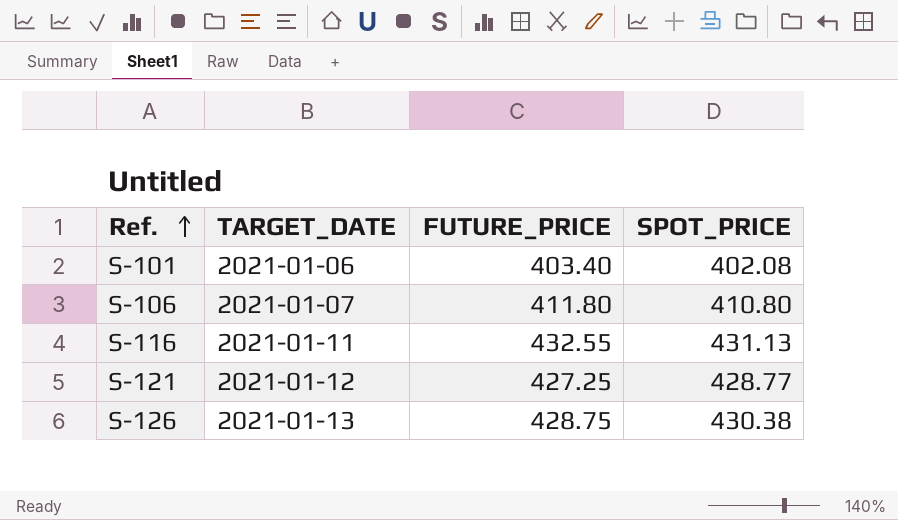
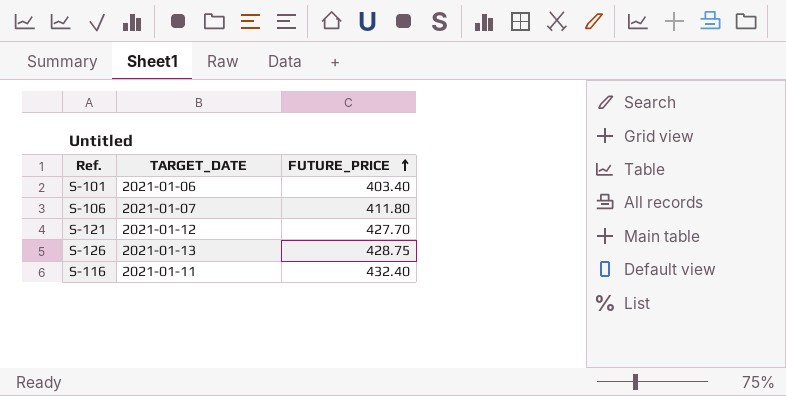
row order: Ref. ascending -> FUTURE_PRICE ascending
column SPOT_PRICE | position: 4 -> none
S-121 | FUTURE_PRICE: 427.25 -> 427.70
S-116 | FUTURE_PRICE: 432.55 -> 432.40

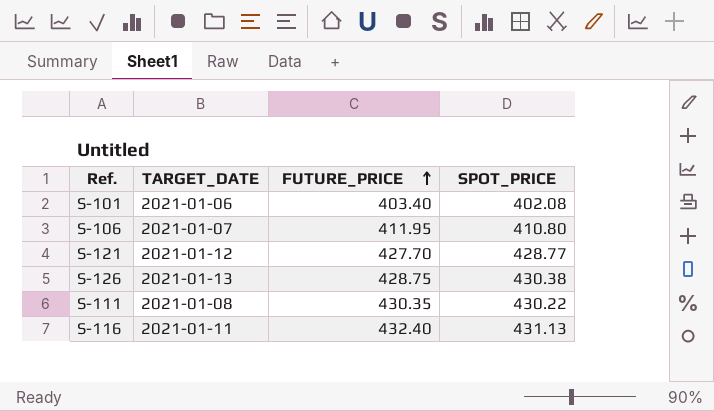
column SPOT_PRICE | position: none -> 4
S-106 | FUTURE_PRICE: 411.80 -> 411.95
row S-111: none -> 2021-01-08 | 430.35 | 430.22

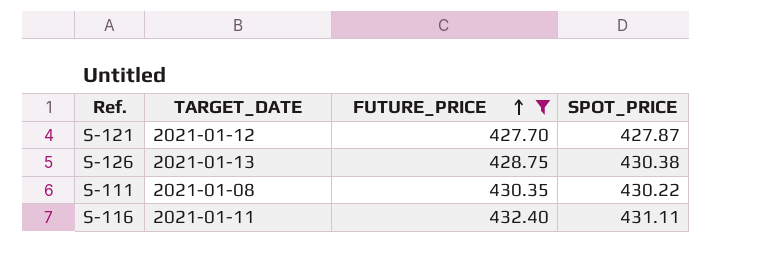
filter: none -> FUTURE_PRICE >= 427.70
S-121 | SPOT_PRICE: 428.77 -> 427.87
S-116 | SPOT_PRICE: 431.13 -> 431.11

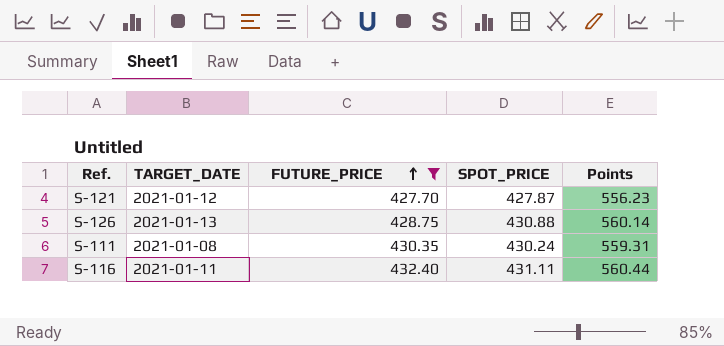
column Points | formula: none -> [SPOT_PRICE] * 1.3
S-126 | SPOT_PRICE: 430.38 -> 430.88
S-111 | SPOT_PRICE: 430.22 -> 430.24

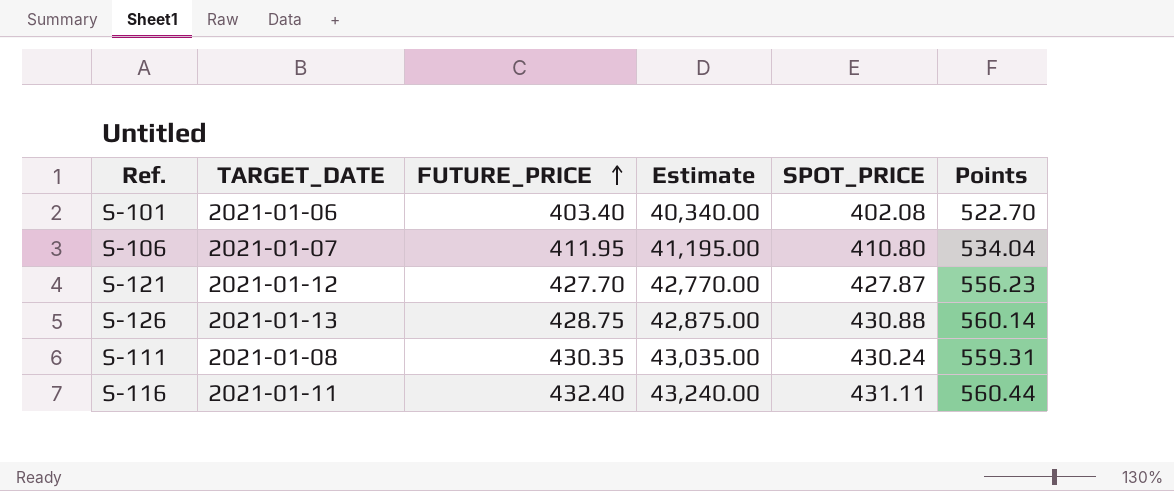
filter: FUTURE_PRICE >= 427.70 -> none
column Estimate | formula: none -> [FUTURE_PRICE] * 100

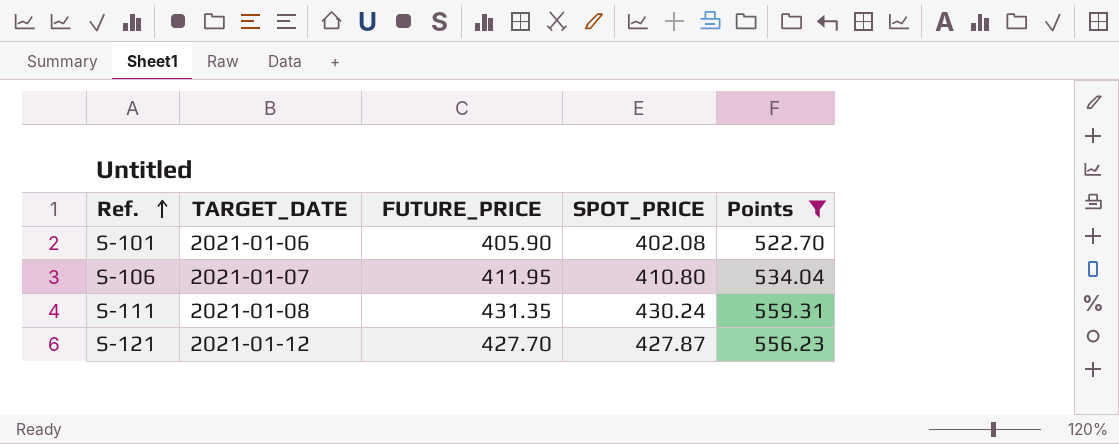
filter: none -> Points <= 559.31
row order: FUTURE_PRICE ascending -> Ref. ascending
column Estimate | formula: [FUTURE_PRICE] * 100 -> none
S-101 | FUTURE_PRICE: 403.40 -> 405.90
S-111 | FUTURE_PRICE: 430.35 -> 431.35

